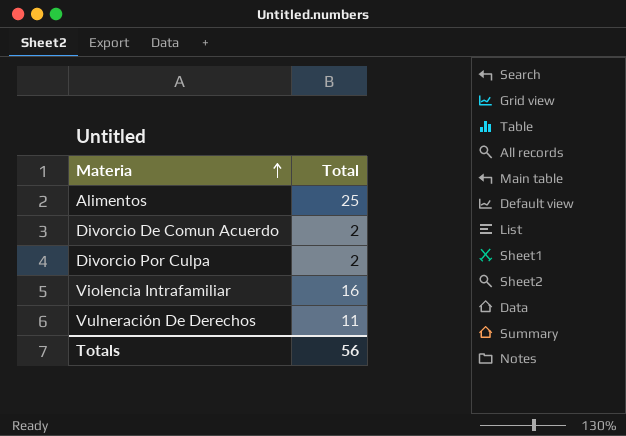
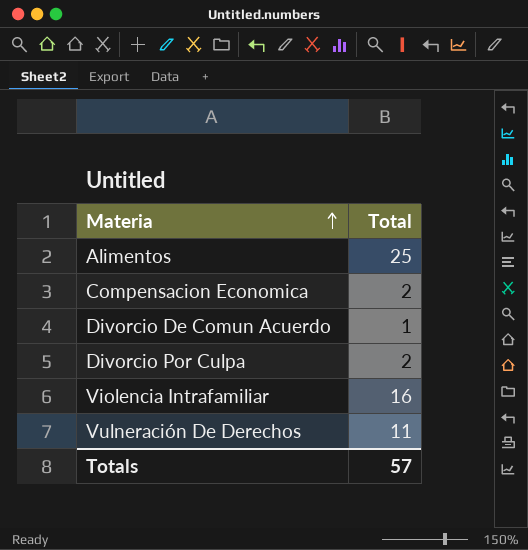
row Compensacion Economica: none -> 2
Divorcio De Comun Acuerdo | Total: 2 -> 1
Totals | Total: 56 -> 57

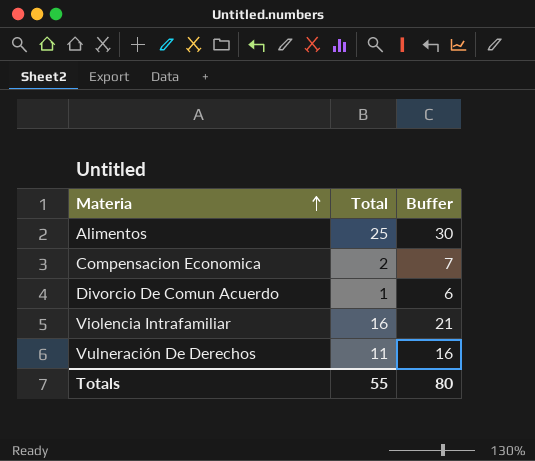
column Buffer | formula: none -> [Total] + 5
row Divorcio Por Culpa: 2 -> none
Totals | Total: 57 -> 55

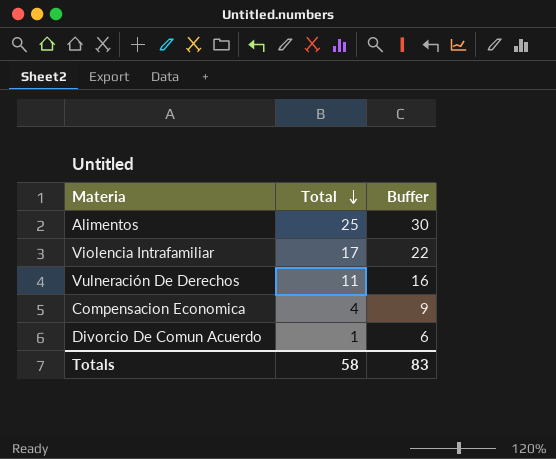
row order: Materia ascending -> Total descending
Violencia Intrafamiliar | Total: 16 -> 17
Violencia Intrafamiliar | Buffer: 21 -> 22
Compensacion Economica | Total: 2 -> 4
Compensacion Economica | Buffer: 7 -> 9
Totals | Total: 55 -> 58
Totals | Buffer: 80 -> 83

